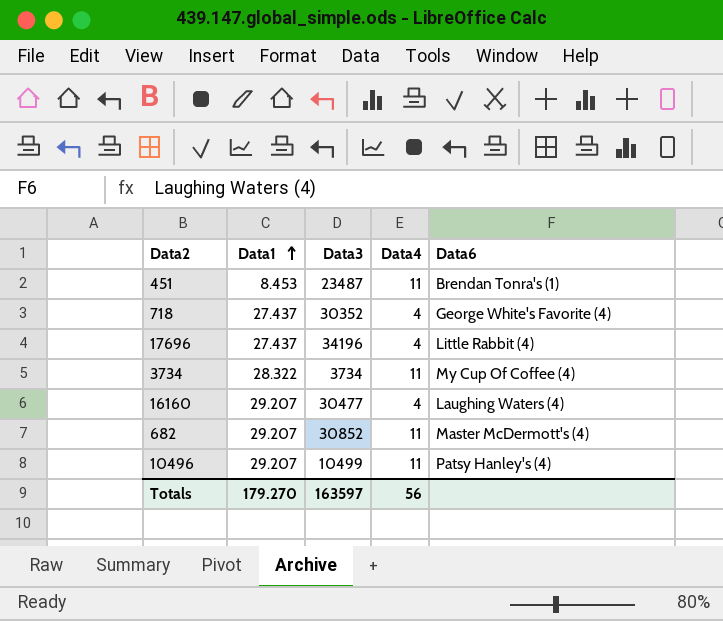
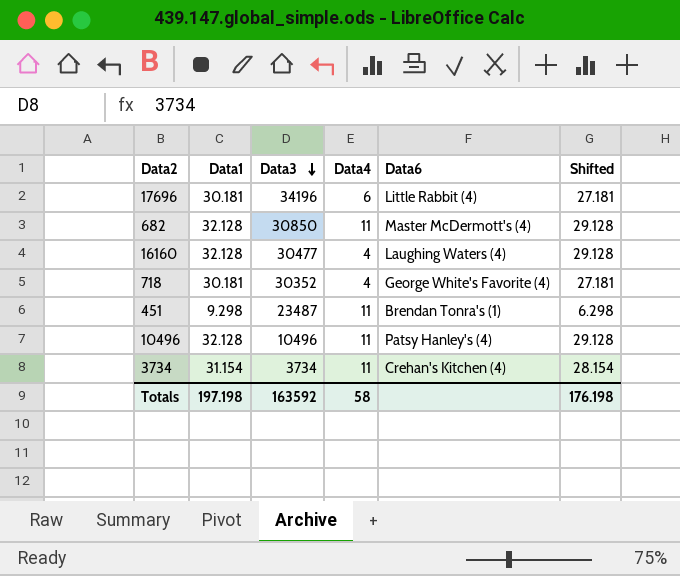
row order: Data1 ascending -> Data3 descending
column Shifted | formula: none -> [Data1] - 3
17696 | Data1: 27.437 -> 30.181
17696 | Data4: 4 -> 6
682 | Data1: 29.207 -> 32.128
682 | Data3: 30852 -> 30850
16160 | Data1: 29.207 -> 32.128
718 | Data1: 27.437 -> 30.181
451 | Data1: 8.453 -> 9.298
10496 | Data1: 29.207 -> 32.128
10496 | Data3: 10499 -> 10496
3734 | Data1: 28.322 -> 31.154
3734 | Data6: My Cup Of Coffee (4) -> Crehan's Kitchen (4)
Totals | Data1: 179.270 -> 197.198
Totals | Data3: 163597 -> 163592
Totals | Data4: 56 -> 58

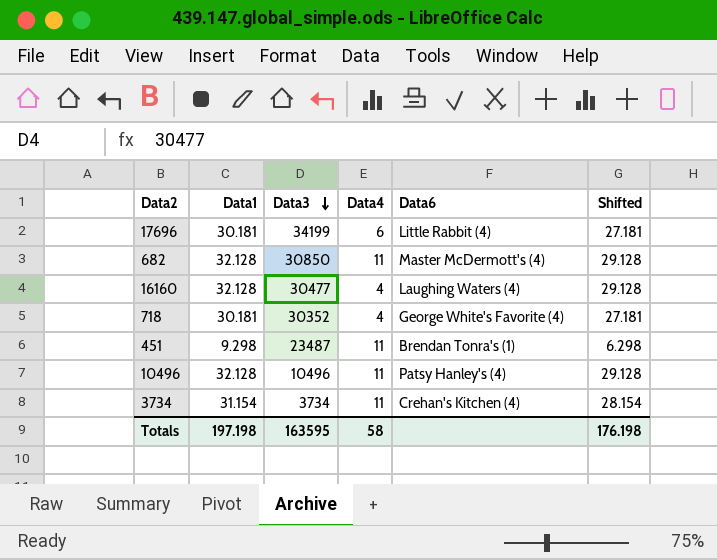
17696 | Data3: 34196 -> 34199
Totals | Data3: 163592 -> 163595

